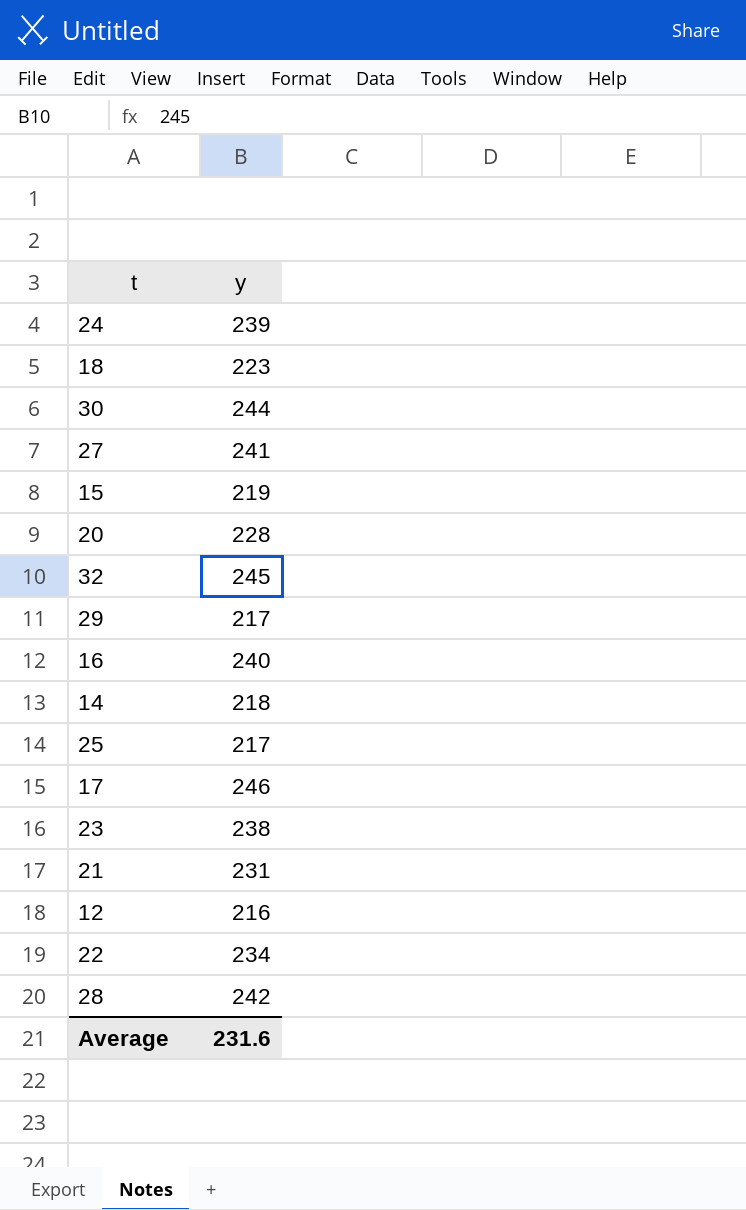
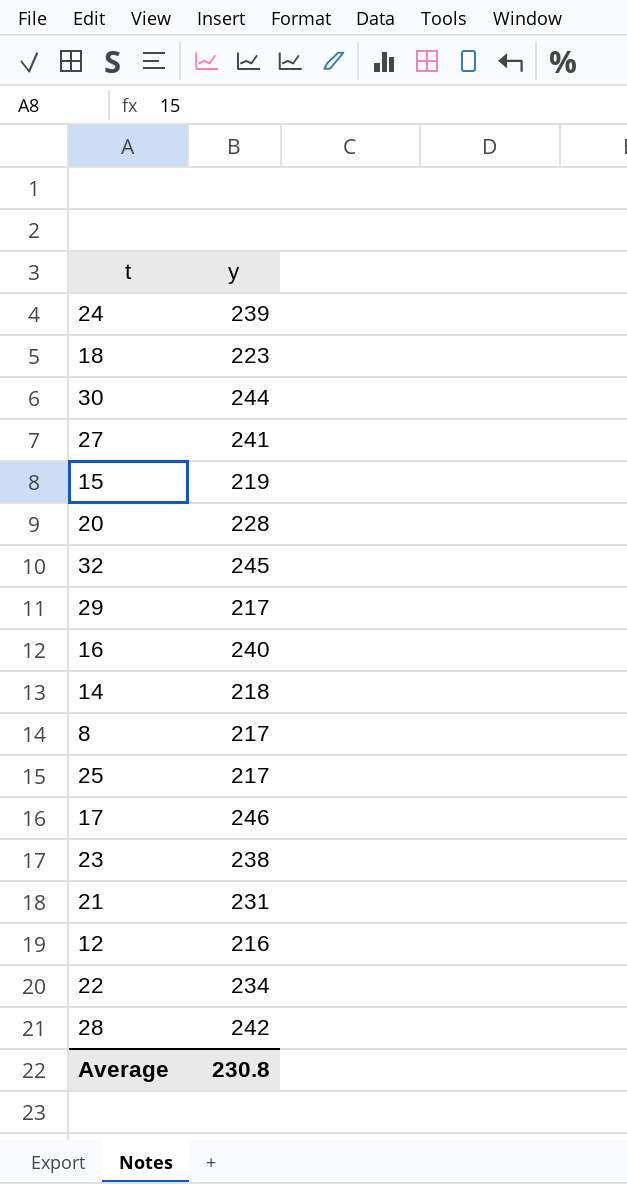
row 8: none -> 217
Average | y: 231.6 -> 230.8

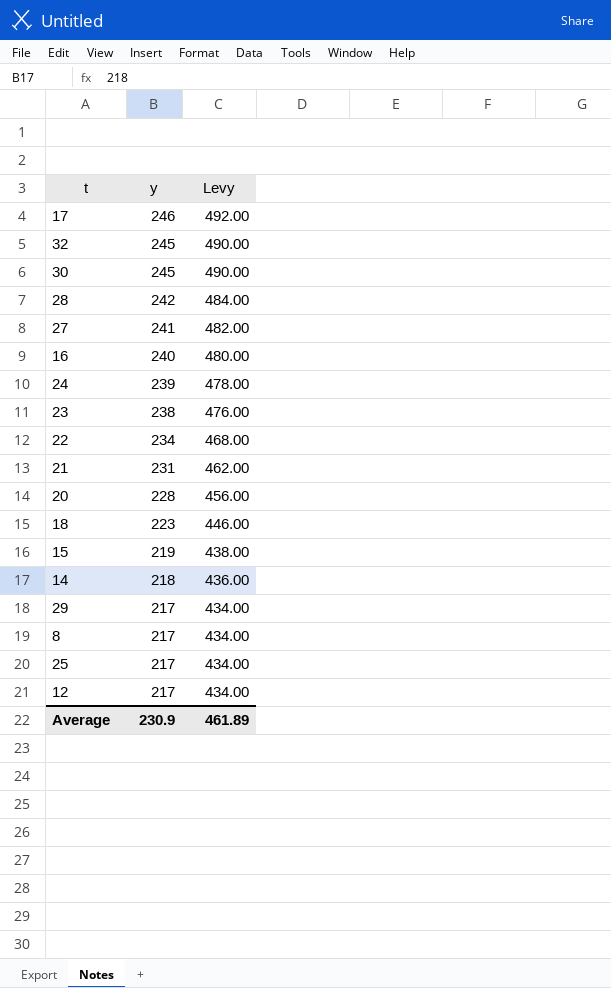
row order: none -> y descending
column Levy | formula: none -> [y] * 2
30 | y: 244 -> 245
12 | y: 216 -> 217
Average | y: 230.8 -> 230.9

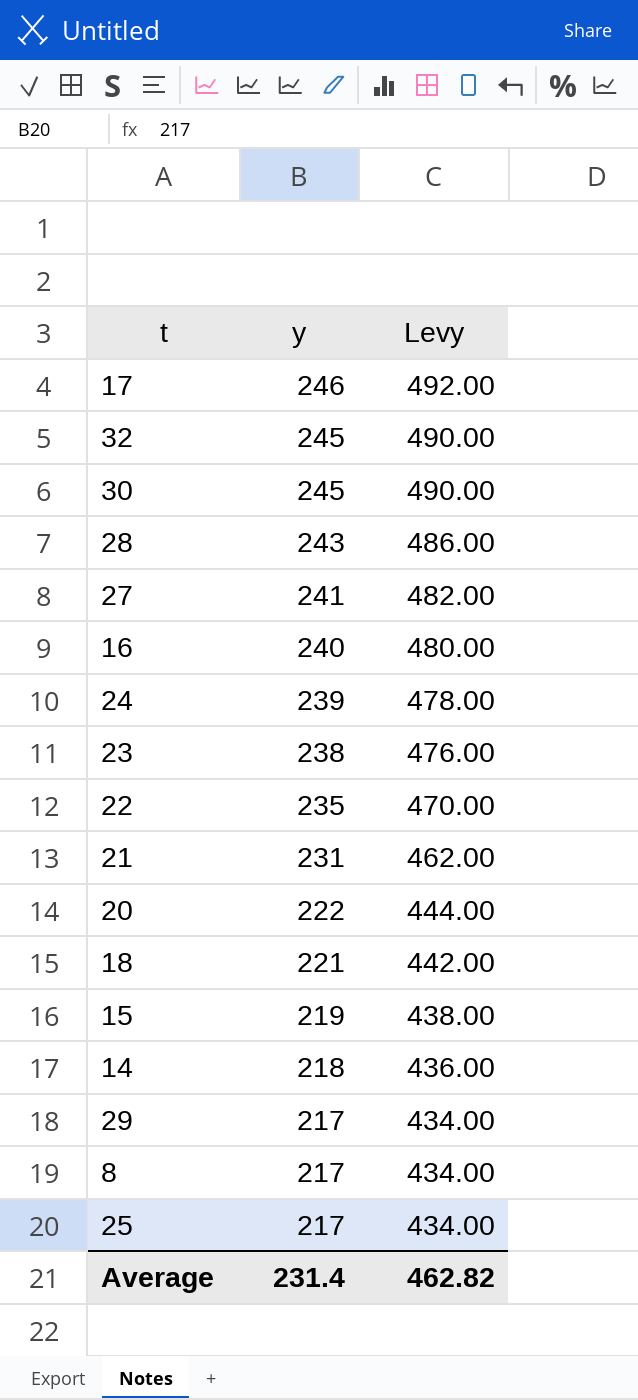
row 12: 217 | 434.00 -> none
28 | y: 242 -> 243
28 | Levy: 484.00 -> 486.00
22 | y: 234 -> 235
22 | Levy: 468.00 -> 470.00
20 | y: 228 -> 222
20 | Levy: 456.00 -> 444.00
18 | y: 223 -> 221
18 | Levy: 446.00 -> 442.00
Average | y: 230.9 -> 231.4
Average | Levy: 461.89 -> 462.82

